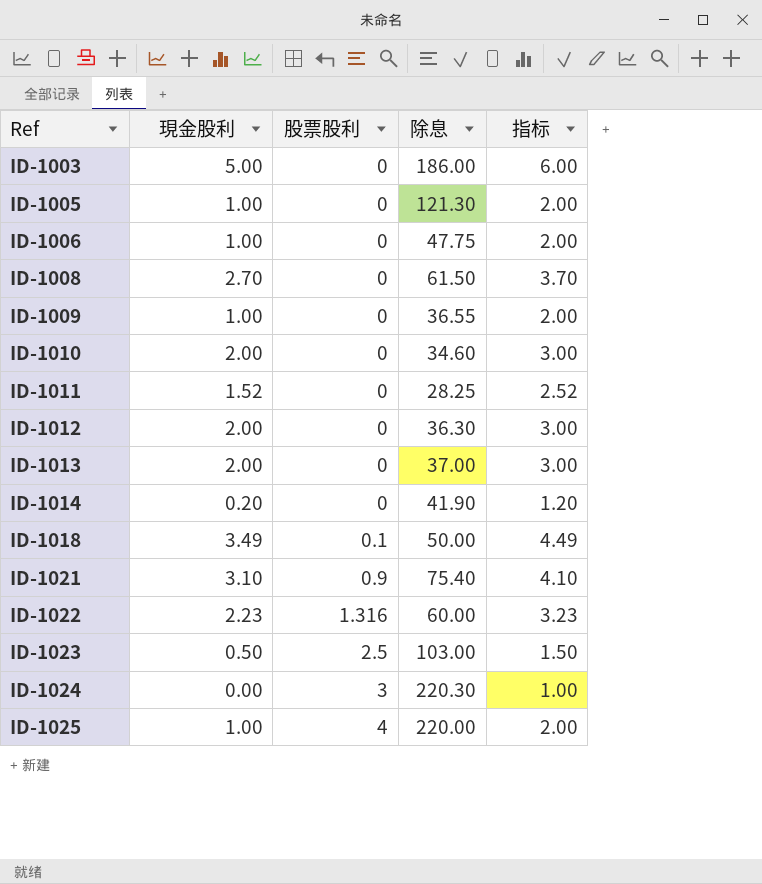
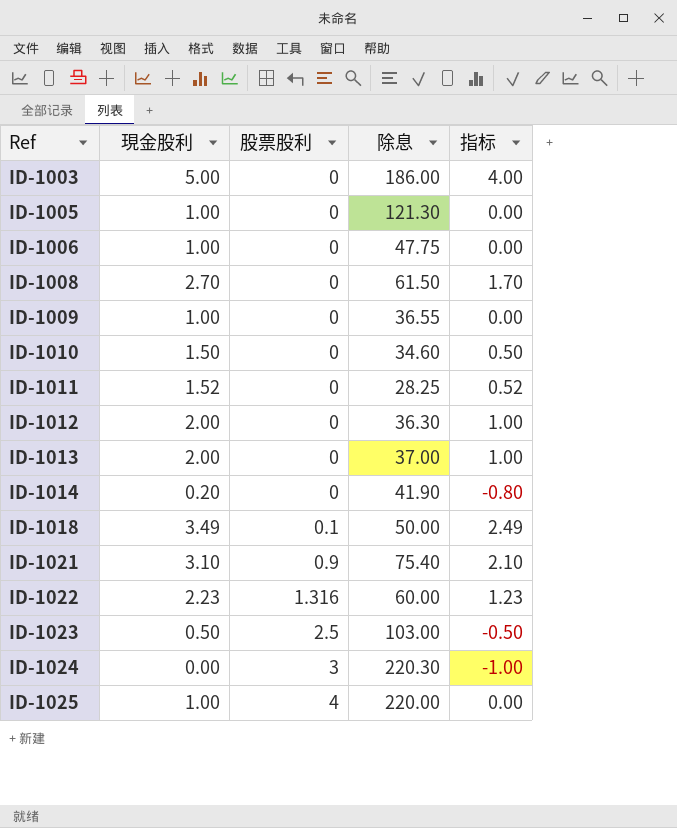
column 指标 | formula: [現金股利] + 1 -> [現金股利] - 1
ID-1010 | 現金股利: 2.00 -> 1.50

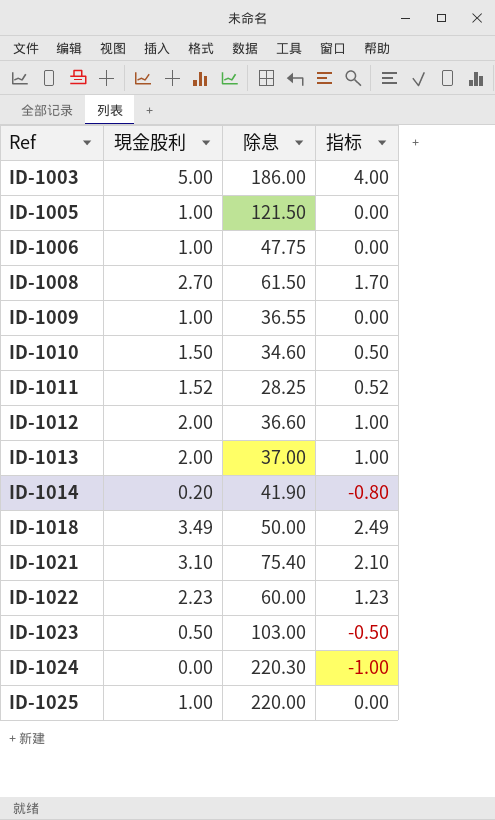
column 股票股利 | position: 3 -> none
ID-1005 | 除息: 121.30 -> 121.50
ID-1012 | 除息: 36.30 -> 36.60

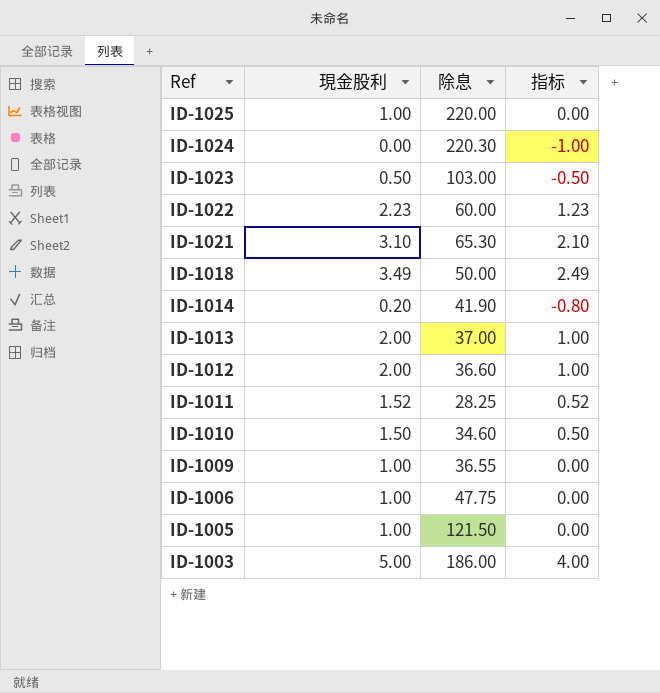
row order: Ref ascending -> Ref descending
row ID-1008: 2.70 | 61.50 | 1.70 -> none
ID-1021 | 除息: 75.40 -> 65.30

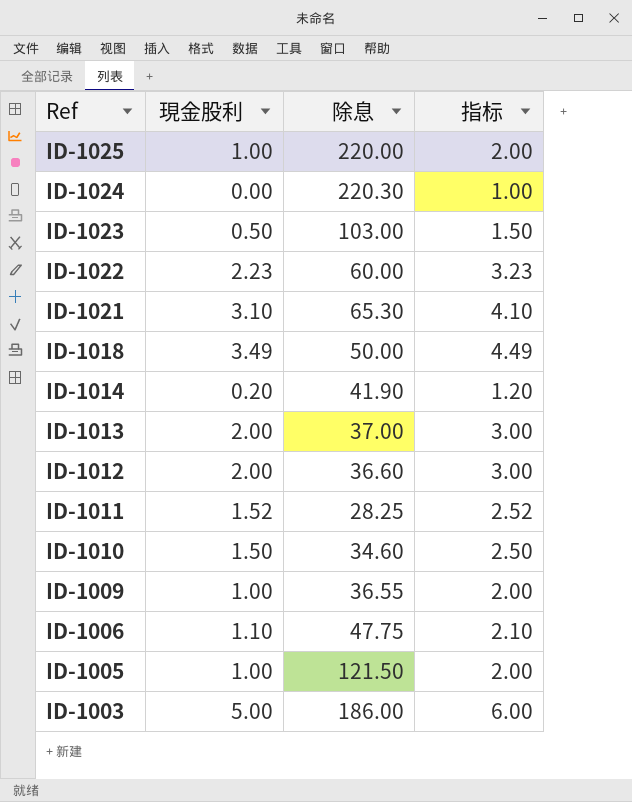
column 指标 | formula: [現金股利] - 1 -> [現金股利] + 1
ID-1006 | 現金股利: 1.00 -> 1.10

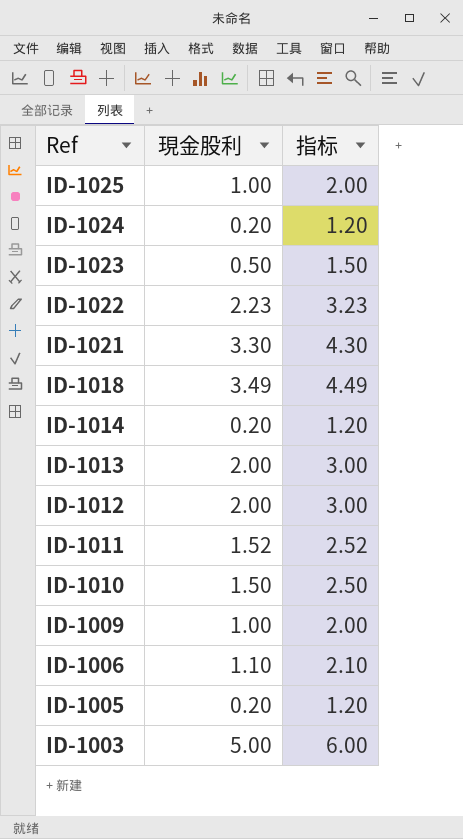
column 除息 | position: 3 -> none
ID-1024 | 現金股利: 0.00 -> 0.20
ID-1024 | 指标: 1.00 -> 1.20
ID-1021 | 現金股利: 3.10 -> 3.30
ID-1021 | 指标: 4.10 -> 4.30
ID-1005 | 現金股利: 1.00 -> 0.20
ID-1005 | 指标: 2.00 -> 1.20

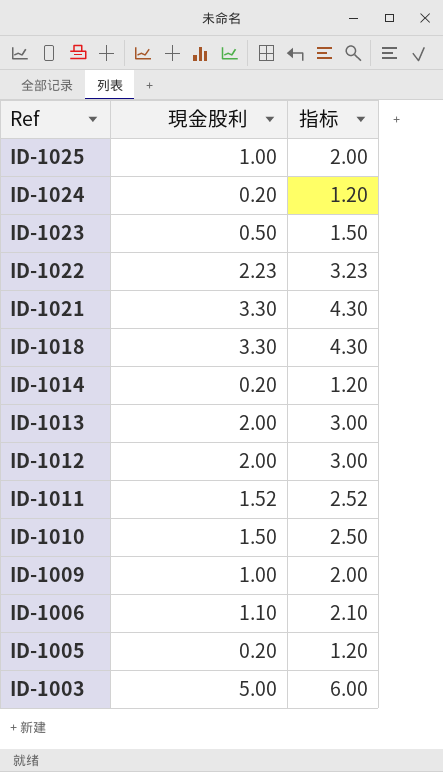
ID-1018 | 現金股利: 3.49 -> 3.30
ID-1018 | 指标: 4.49 -> 4.30

